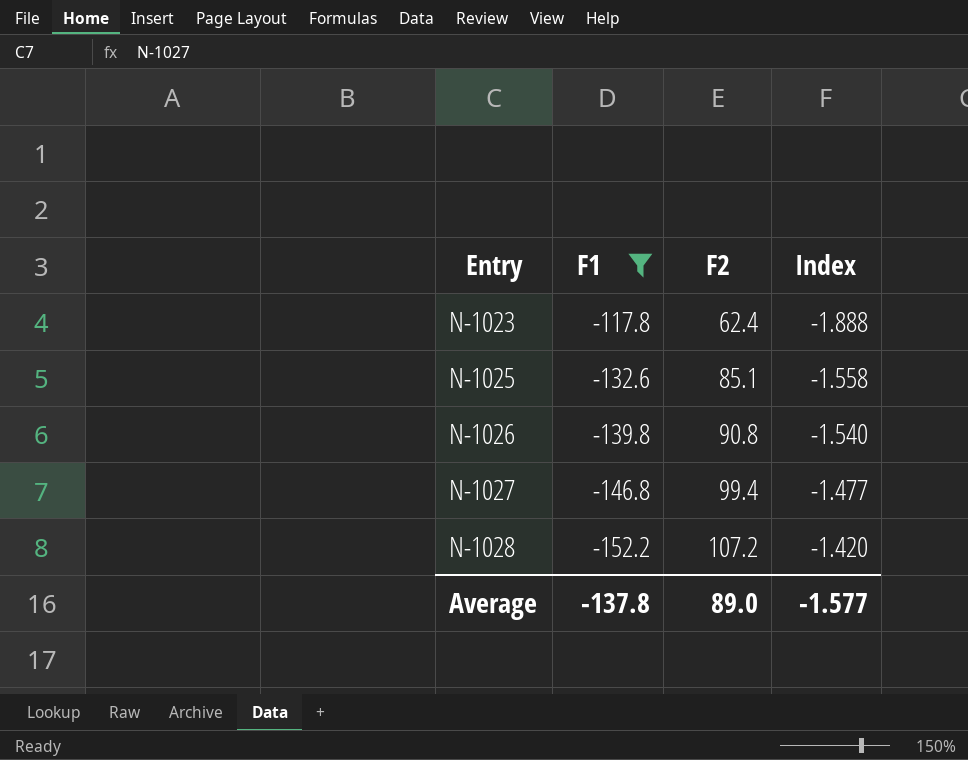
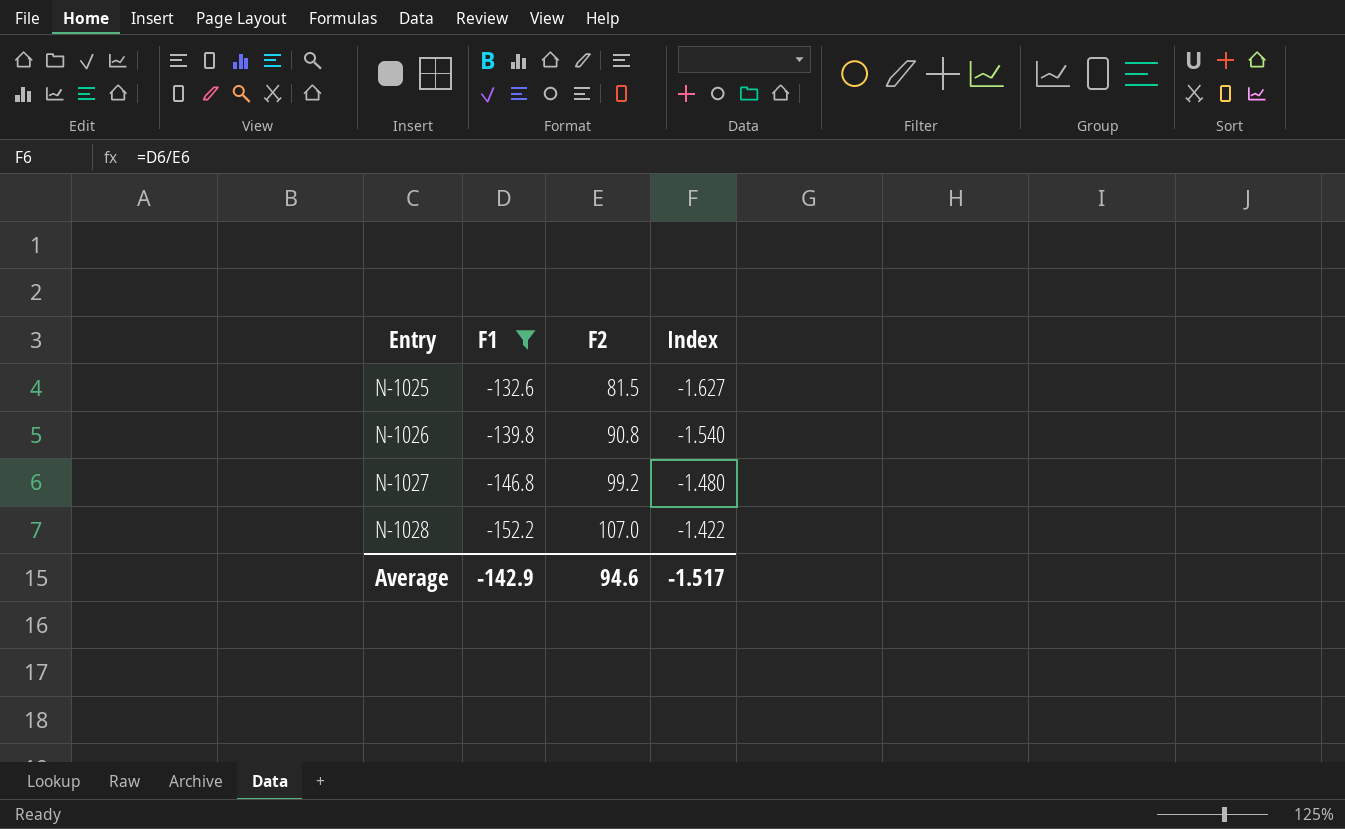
row N-1023: -117.8 | 62.4 | -1.888 -> none
N-1025 | F2: 85.1 -> 81.5
N-1025 | Index: -1.558 -> -1.627
N-1027 | F2: 99.4 -> 99.2
N-1027 | Index: -1.477 -> -1.480
N-1028 | F2: 107.2 -> 107.0
N-1028 | Index: -1.420 -> -1.422
Average | F1: -137.8 -> -142.9
Average | F2: 89.0 -> 94.6
Average | Index: -1.577 -> -1.517

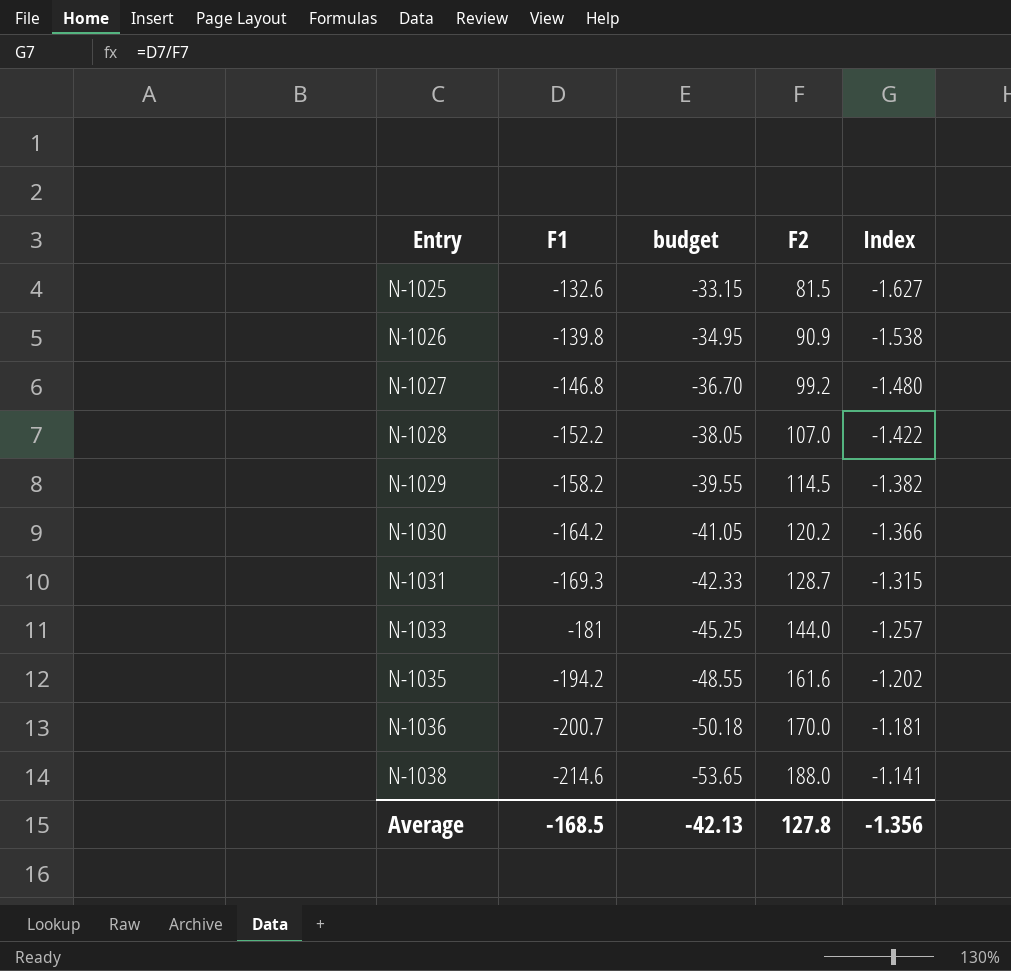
filter: F1 >= -152.2 -> none
column budget | formula: none -> [F1] * 0.25
N-1026 | F2: 90.8 -> 90.9
N-1026 | Index: -1.540 -> -1.538
Average | F1: -142.9 -> -168.5
Average | F2: 94.6 -> 127.8
Average | Index: -1.517 -> -1.356

